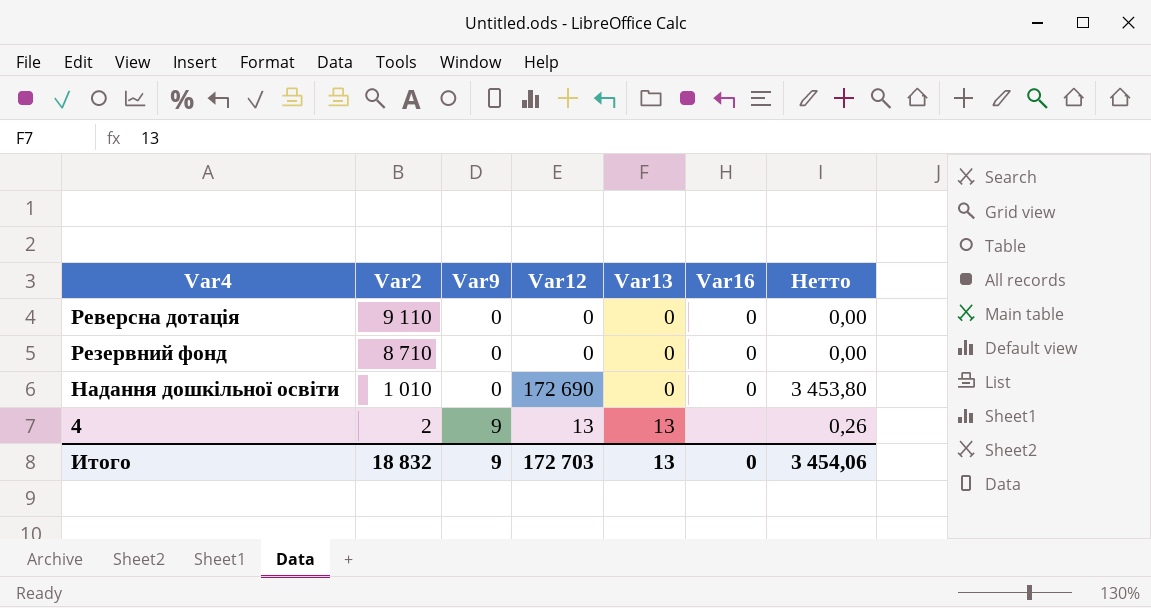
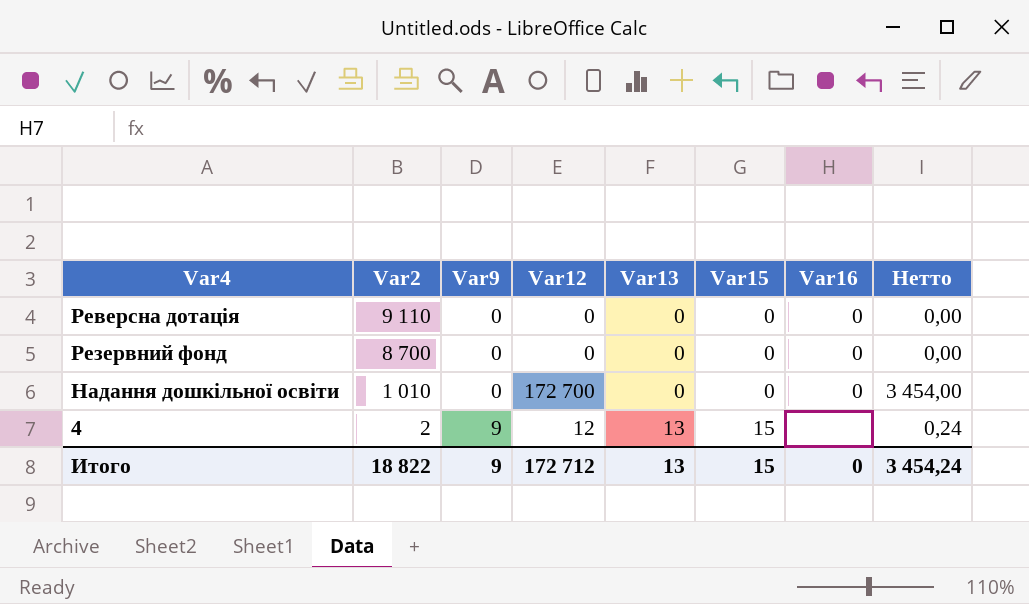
column Var15 | position: none -> 6
Резервний фонд | Var2: 8 710 -> 8 700
Надання дошкільної освіти | Var12: 172 690 -> 172 700
Надання дошкільної освіти | Нетто: 3 453,80 -> 3 454,00
4 | Var12: 13 -> 12
4 | Нетто: 0,26 -> 0,24
Итого | Var2: 18 832 -> 18 822
Итого | Var12: 172 703 -> 172 712
Итого | Нетто: 3 454,06 -> 3 454,24

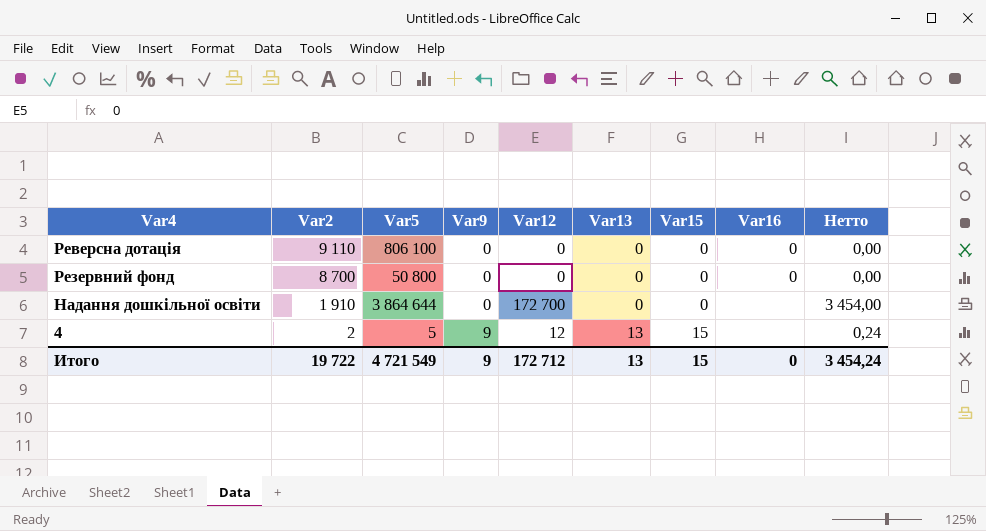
column Var5 | position: none -> 3
Надання дошкільної освіти | Var2: 1 010 -> 1 910
Надання дошкільної освіти | Var16: 0 -> none
Итого | Var2: 18 822 -> 19 722

